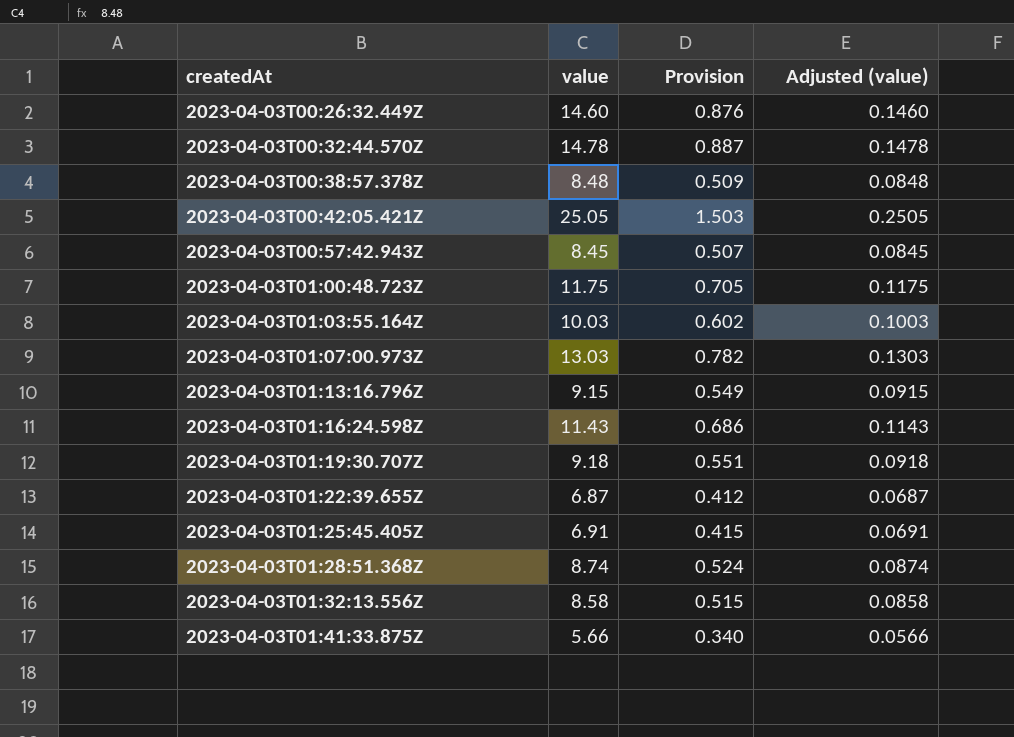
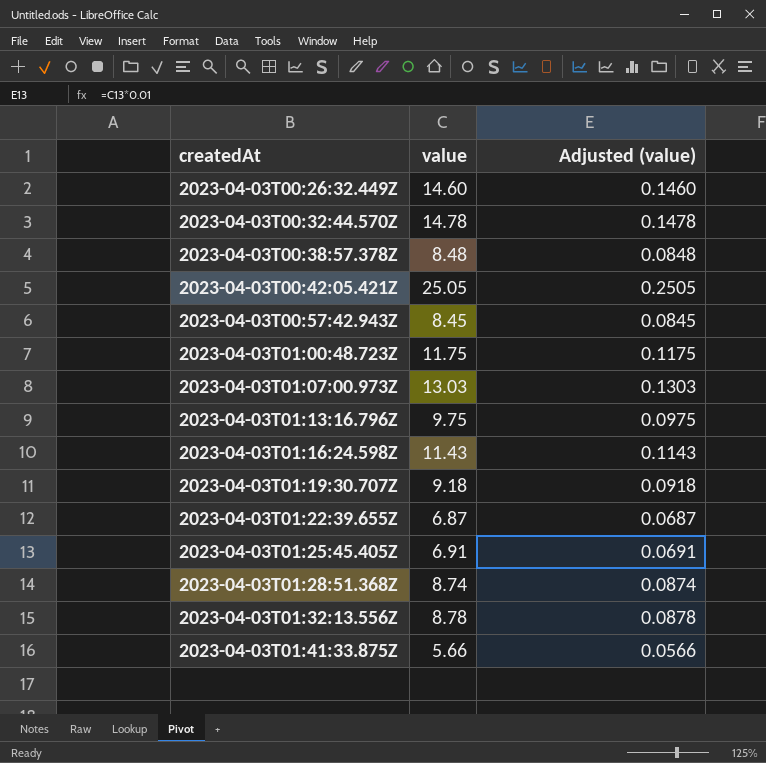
column Provision | formula: [value] * 0.06 -> none
row 2023-04-03T01:03:55.164Z: 10.03 | 0.602 | 0.1003 -> none
2023-04-03T01:13:16.796Z | value: 9.15 -> 9.75
2023-04-03T01:13:16.796Z | Adjusted (value): 0.0915 -> 0.0975
2023-04-03T01:32:13.556Z | value: 8.58 -> 8.78
2023-04-03T01:32:13.556Z | Adjusted (value): 0.0858 -> 0.0878

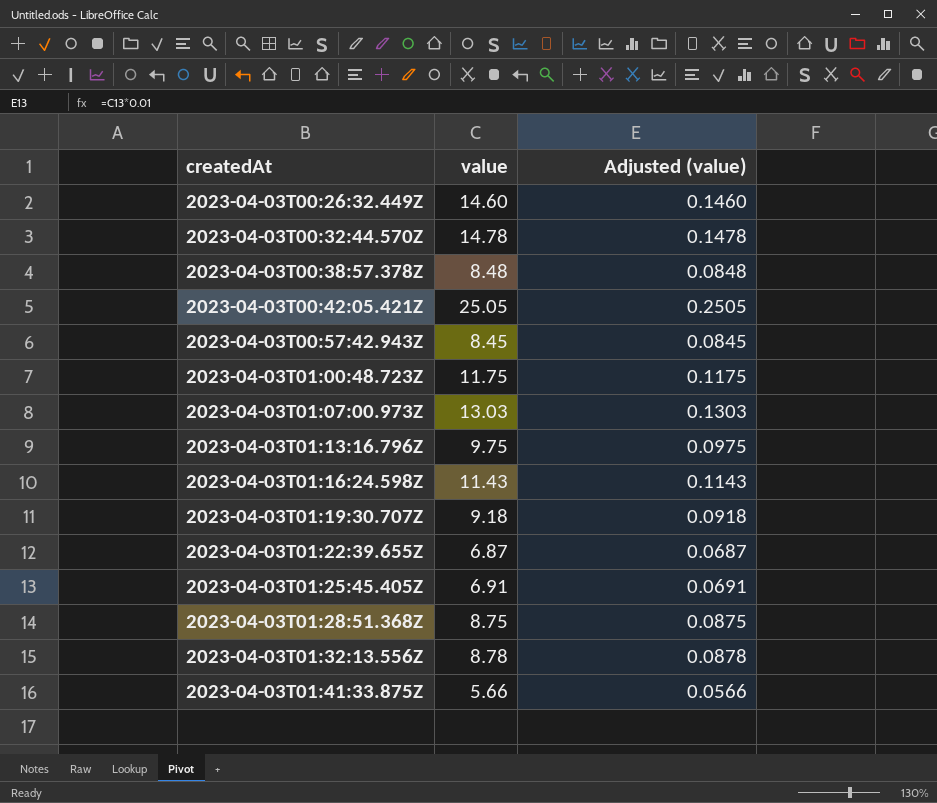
2023-04-03T01:28:51.368Z | value: 8.74 -> 8.75
2023-04-03T01:28:51.368Z | Adjusted (value): 0.0874 -> 0.0875

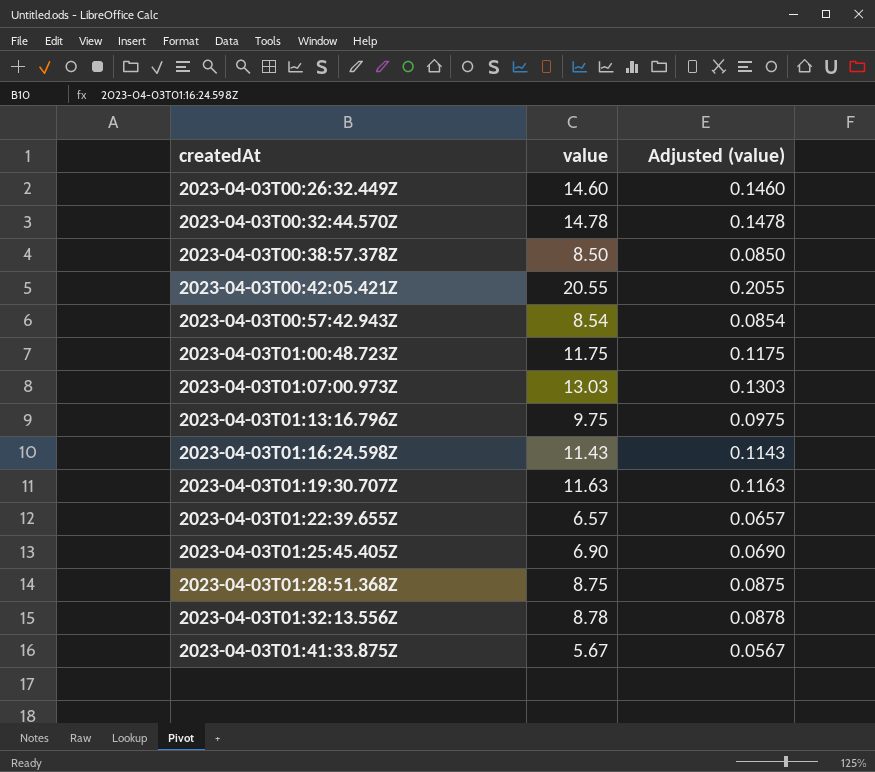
2023-04-03T00:38:57.378Z | value: 8.48 -> 8.50
2023-04-03T00:38:57.378Z | Adjusted (value): 0.0848 -> 0.0850
2023-04-03T00:42:05.421Z | value: 25.05 -> 20.55
2023-04-03T00:42:05.421Z | Adjusted (value): 0.2505 -> 0.2055
2023-04-03T00:57:42.943Z | value: 8.45 -> 8.54
2023-04-03T00:57:42.943Z | Adjusted (value): 0.0845 -> 0.0854
2023-04-03T01:19:30.707Z | value: 9.18 -> 11.63
2023-04-03T01:19:30.707Z | Adjusted (value): 0.0918 -> 0.1163
2023-04-03T01:22:39.655Z | value: 6.87 -> 6.57
2023-04-03T01:22:39.655Z | Adjusted (value): 0.0687 -> 0.0657
2023-04-03T01:25:45.405Z | value: 6.91 -> 6.90
2023-04-03T01:25:45.405Z | Adjusted (value): 0.0691 -> 0.0690
2023-04-03T01:41:33.875Z | value: 5.66 -> 5.67
2023-04-03T01:41:33.875Z | Adjusted (value): 0.0566 -> 0.0567

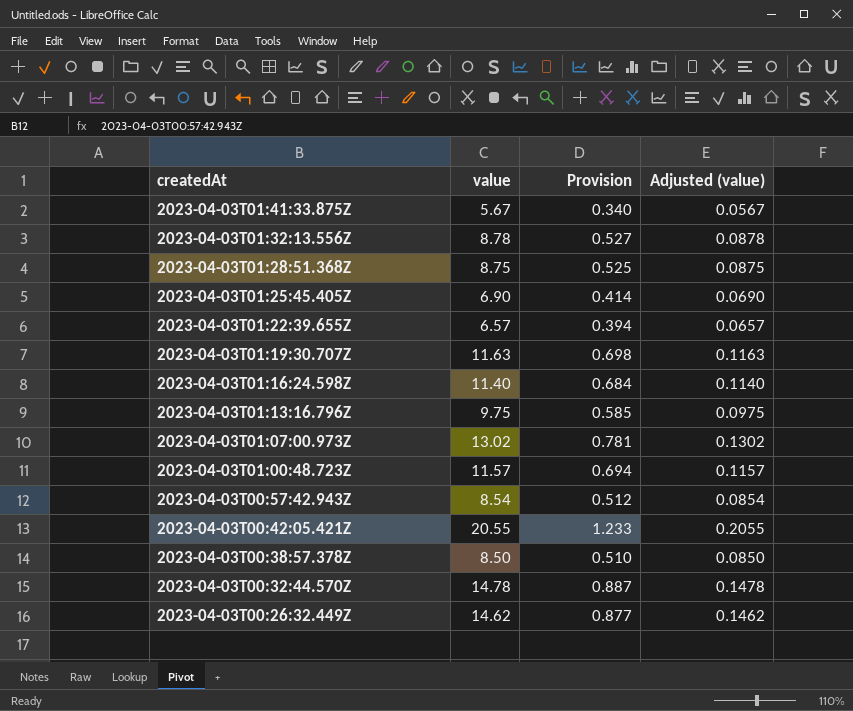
row order: createdAt ascending -> createdAt descending
column Provision | formula: none -> [value] * 0.06
2023-04-03T01:16:24.598Z | value: 11.43 -> 11.40
2023-04-03T01:16:24.598Z | Adjusted (value): 0.1143 -> 0.1140
2023-04-03T01:07:00.973Z | value: 13.03 -> 13.02
2023-04-03T01:07:00.973Z | Adjusted (value): 0.1303 -> 0.1302
2023-04-03T01:00:48.723Z | value: 11.75 -> 11.57
2023-04-03T01:00:48.723Z | Adjusted (value): 0.1175 -> 0.1157
2023-04-03T00:26:32.449Z | value: 14.60 -> 14.62
2023-04-03T00:26:32.449Z | Adjusted (value): 0.1460 -> 0.1462

